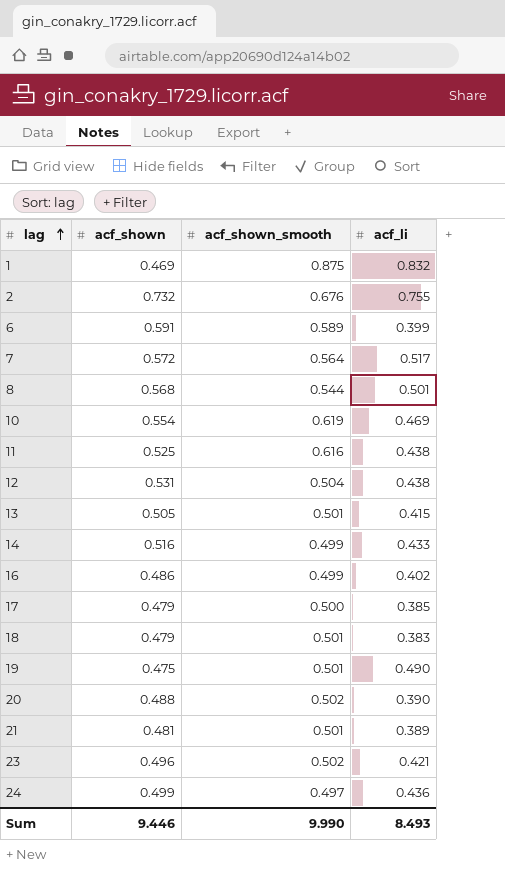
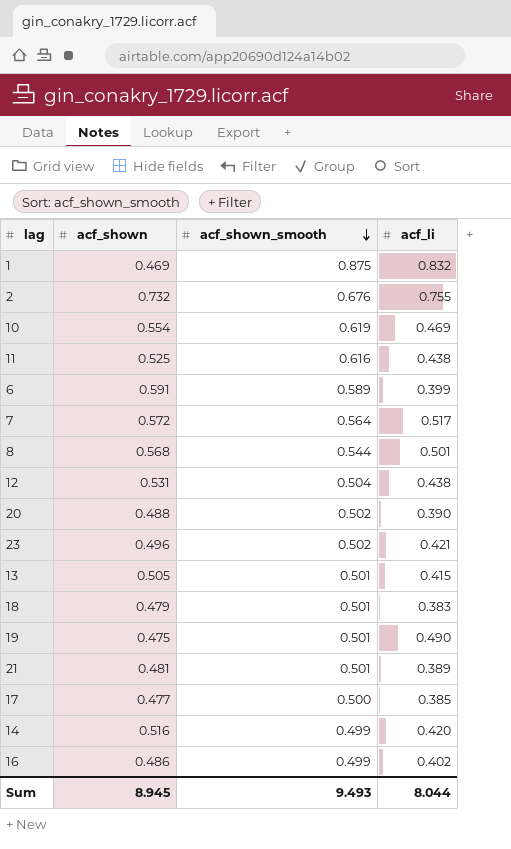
row order: lag ascending -> acf_shown_smooth descending
row 24: 0.499 | 0.497 | 0.436 -> none
17 | acf_shown: 0.479 -> 0.477
14 | acf_li: 0.433 -> 0.420
Sum | acf_shown: 9.446 -> 8.945
Sum | acf_shown_smooth: 9.990 -> 9.493
Sum | acf_li: 8.493 -> 8.044

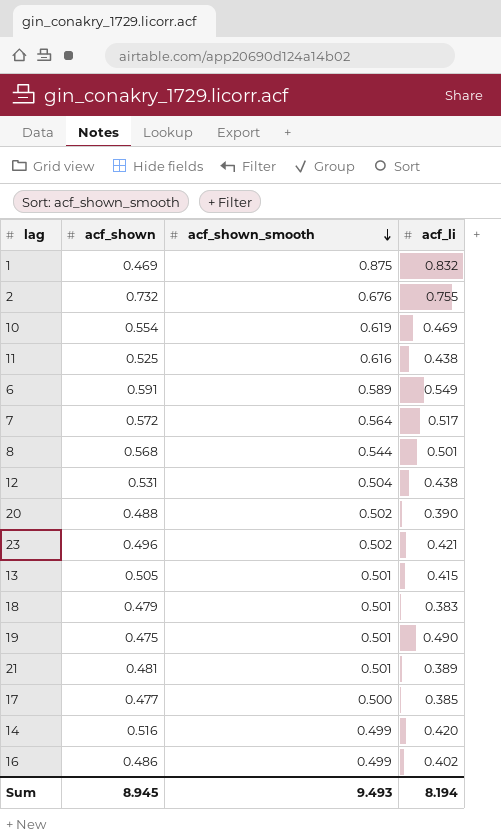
6 | acf_li: 0.399 -> 0.549
Sum | acf_li: 8.044 -> 8.194

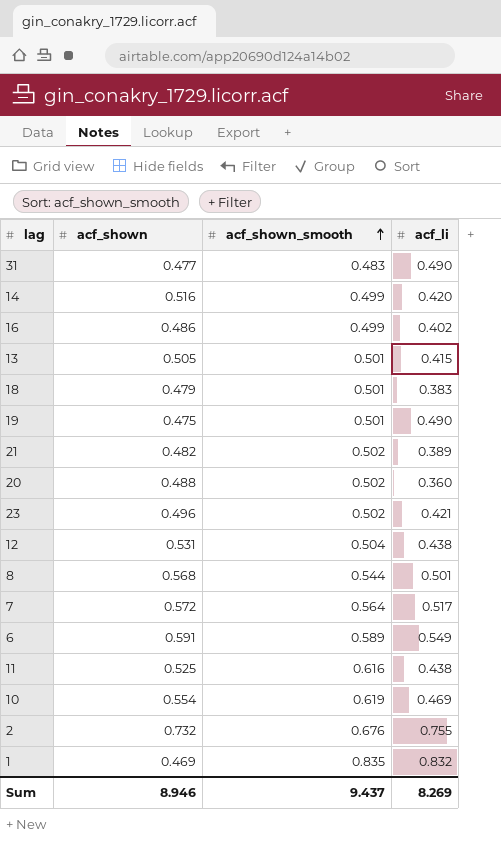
row order: acf_shown_smooth descending -> acf_shown_smooth ascending
row 17: 0.477 | 0.500 | 0.385 -> none
row 31: none -> 0.477 | 0.483 | 0.490
21 | acf_shown: 0.481 -> 0.482
21 | acf_shown_smooth: 0.501 -> 0.502
20 | acf_li: 0.390 -> 0.360
1 | acf_shown_smooth: 0.875 -> 0.835
Sum | acf_shown: 8.945 -> 8.946
Sum | acf_shown_smooth: 9.493 -> 9.437
Sum | acf_li: 8.194 -> 8.269

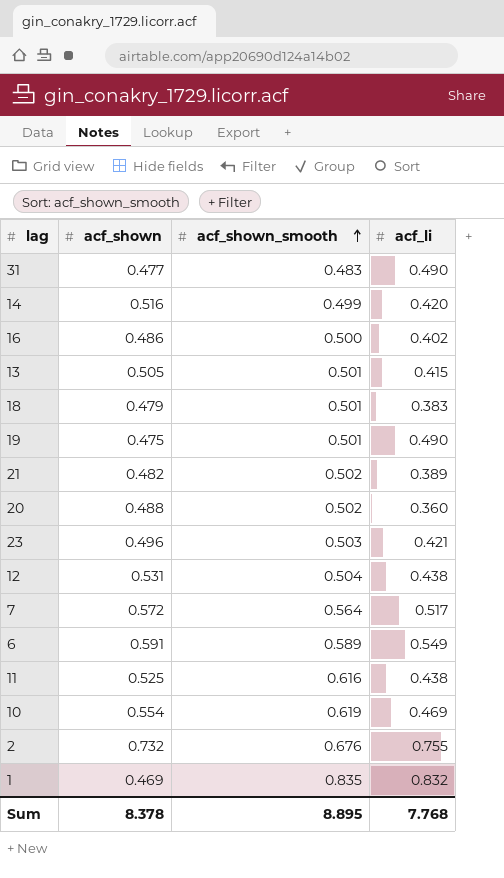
row 8: 0.568 | 0.544 | 0.501 -> none
16 | acf_shown_smooth: 0.499 -> 0.500
23 | acf_shown_smooth: 0.502 -> 0.503
Sum | acf_shown: 8.946 -> 8.378
Sum | acf_shown_smooth: 9.437 -> 8.895
Sum | acf_li: 8.269 -> 7.768

